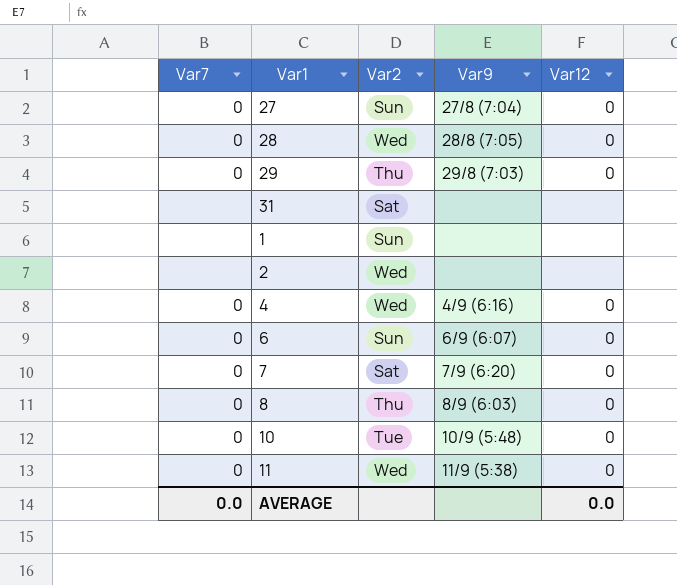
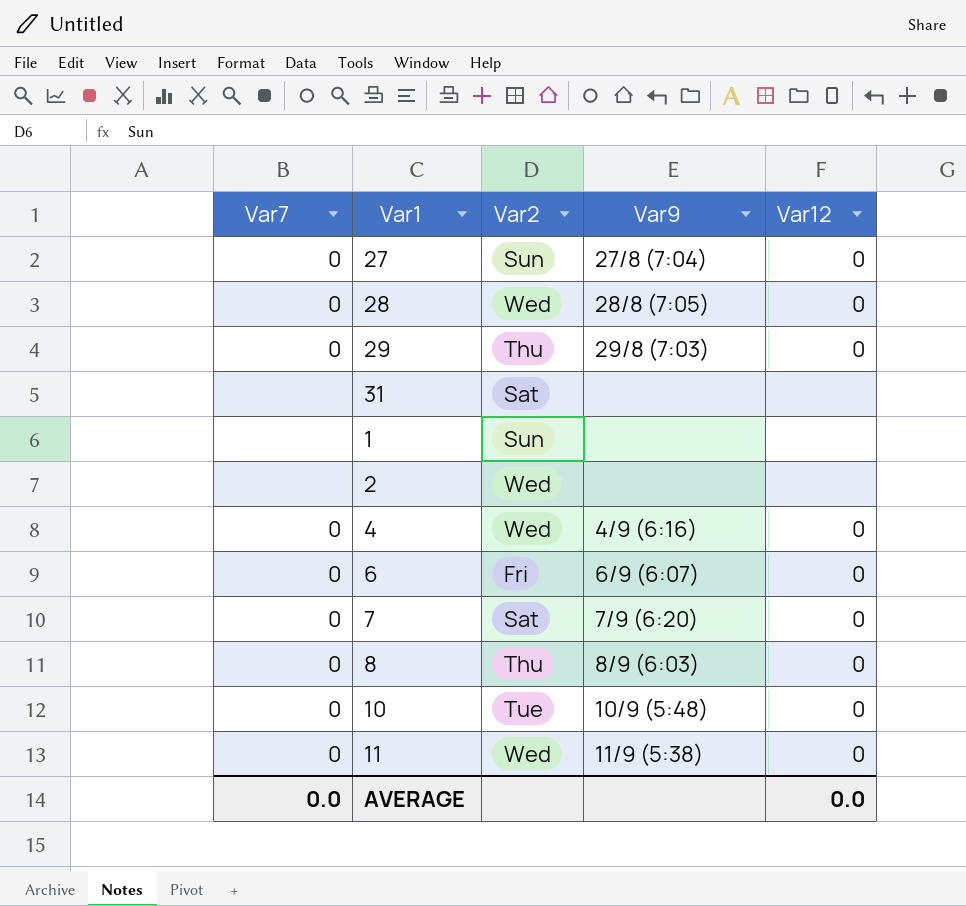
6 | Var2: Sun -> Fri

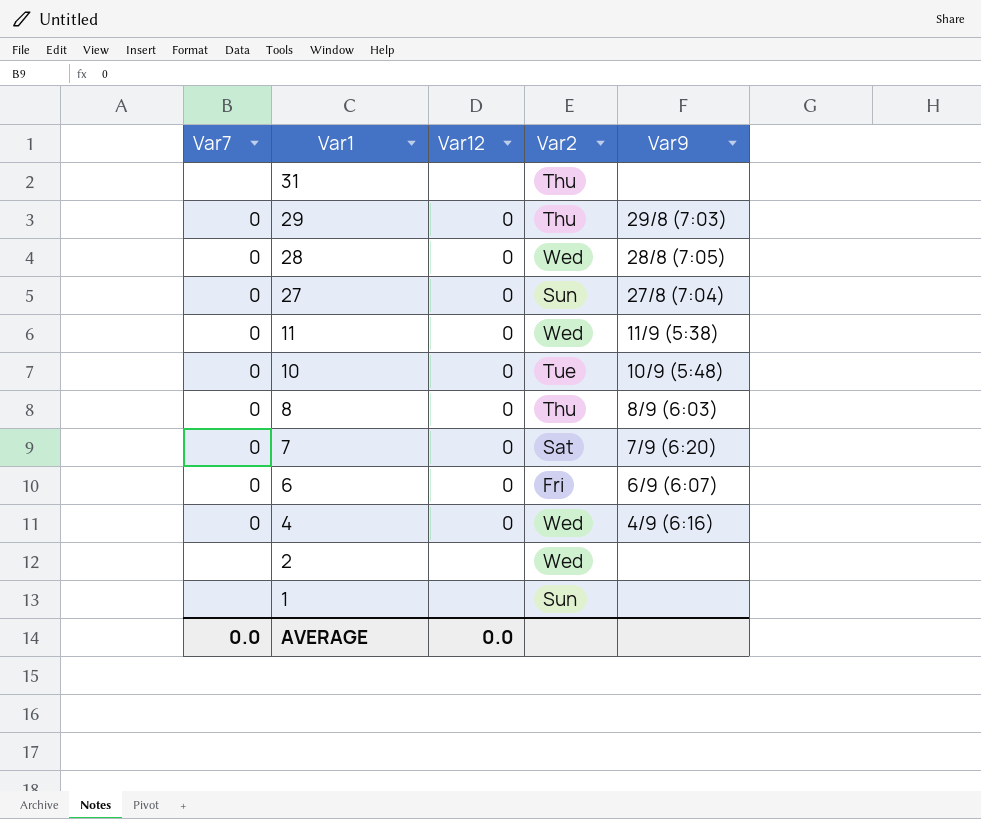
row order: none -> Var1 descending
column Var12 | position: 5 -> 3
31 | Var2: Sat -> Thu

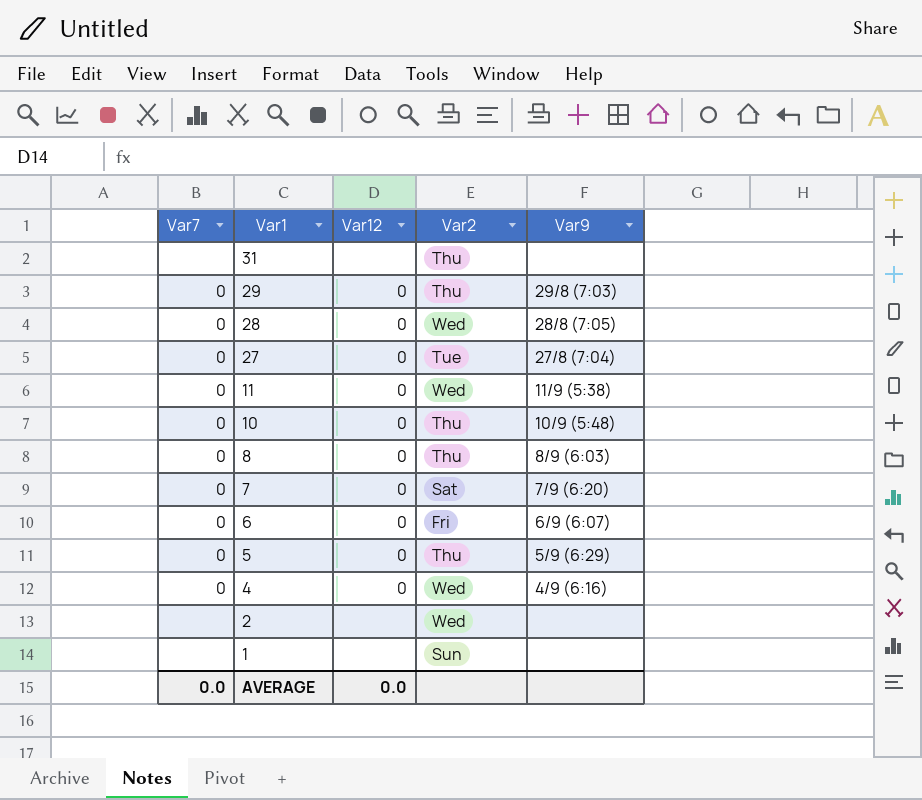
27 | Var2: Sun -> Tue
10 | Var2: Tue -> Thu
row 5: none -> 0 | 0 | Thu | 5/9 (6:29)

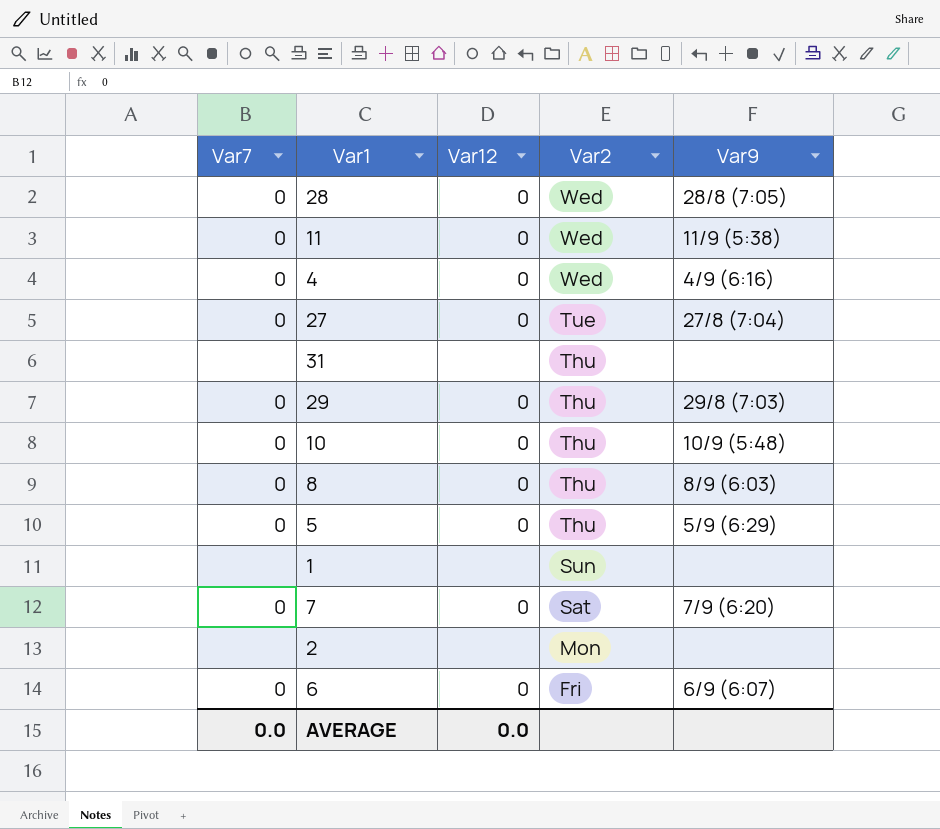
row order: Var1 descending -> Var2 descending
2 | Var2: Wed -> Mon

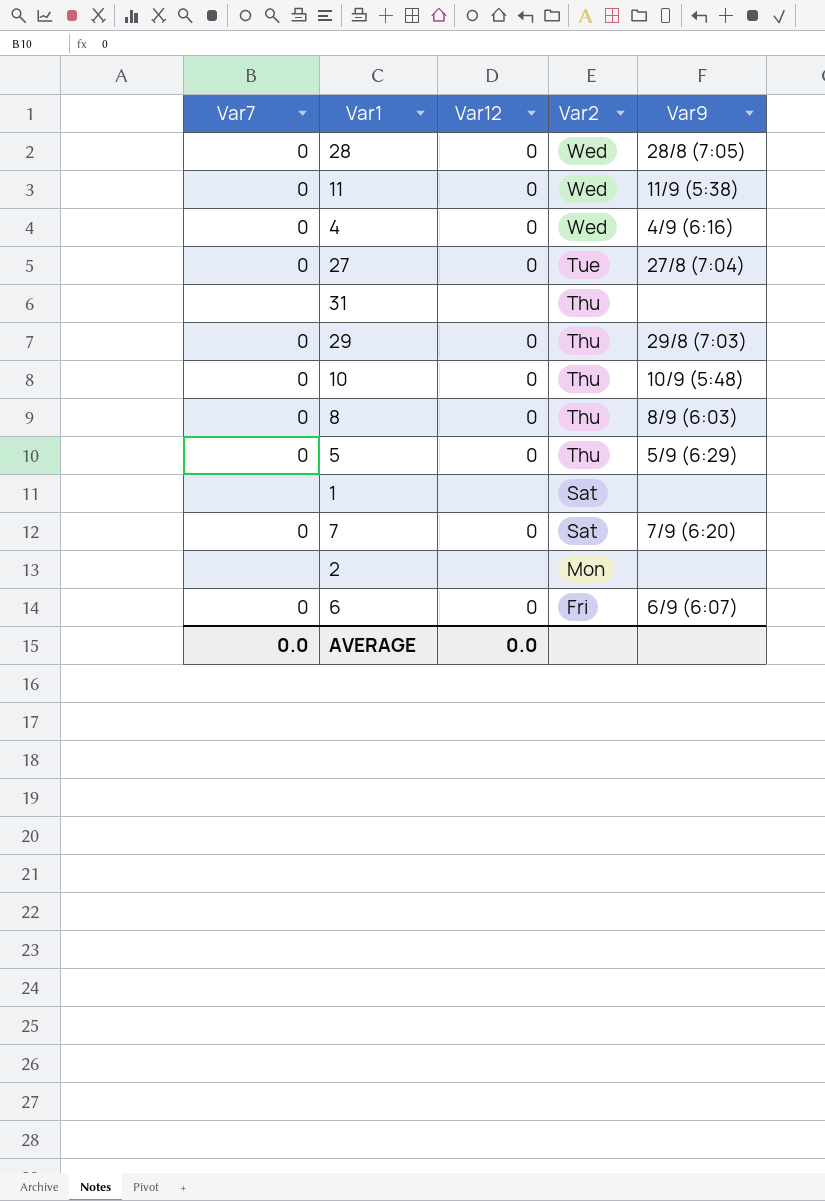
1 | Var2: Sun -> Sat

